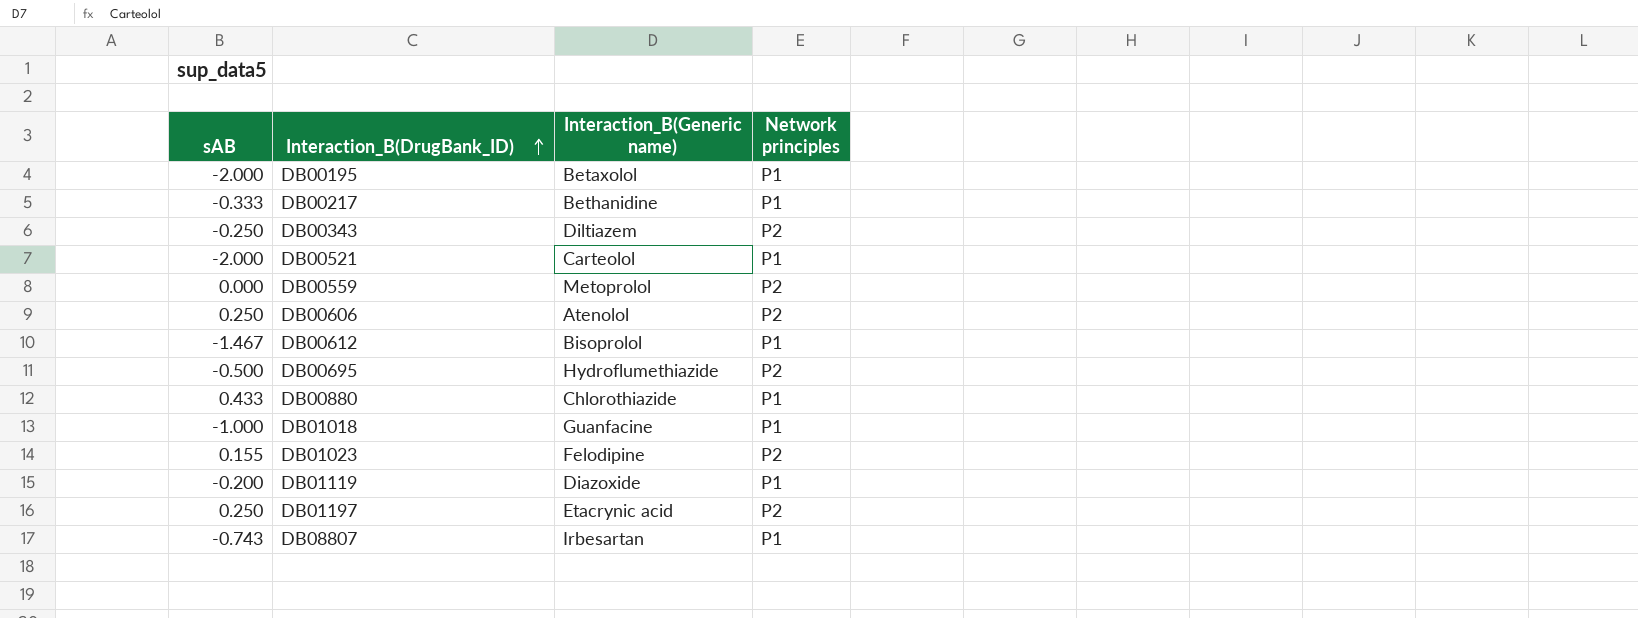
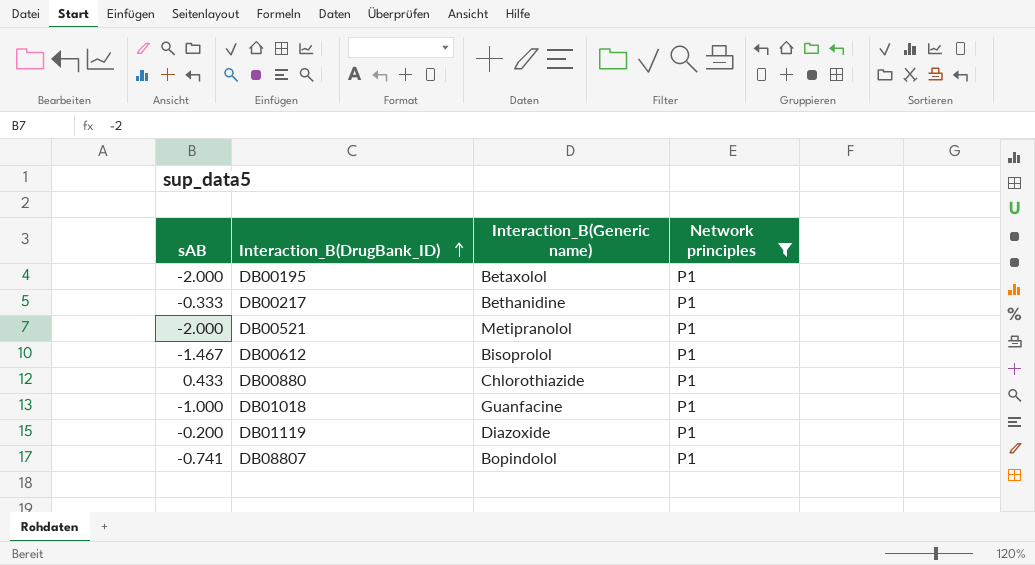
filter: none -> Network principles = P1
DB00521 | Interaction_B(Generic name): Carteolol -> Metipranolol
DB08807 | sAB: -0.743 -> -0.741
DB08807 | Interaction_B(Generic name): Irbesartan -> Bopindolol

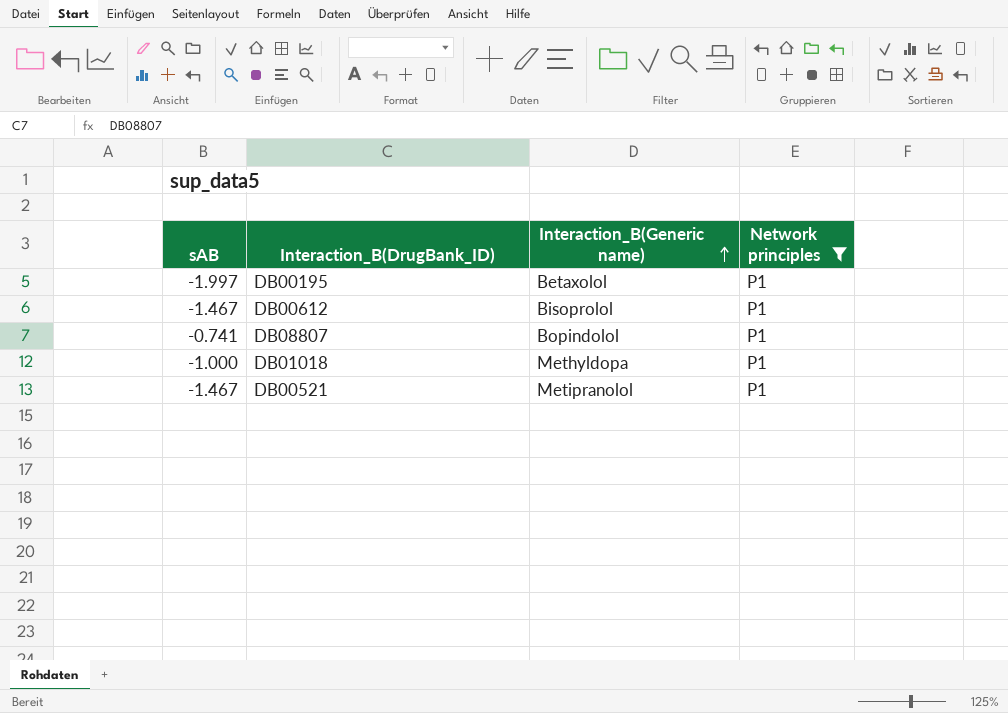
row order: Interaction_B(DrugBank_ID) ascending -> Interaction_B(Generic name) ascending
row DB00217: -0.333 | Bethanidine | P1 -> none
row DB00880: 0.433 | Chlorothiazide | P1 -> none
row DB01119: -0.200 | Diazoxide | P1 -> none
DB00195 | sAB: -2.000 -> -1.997
DB01018 | Interaction_B(Generic name): Guanfacine -> Methyldopa
DB00521 | sAB: -2.000 -> -1.467

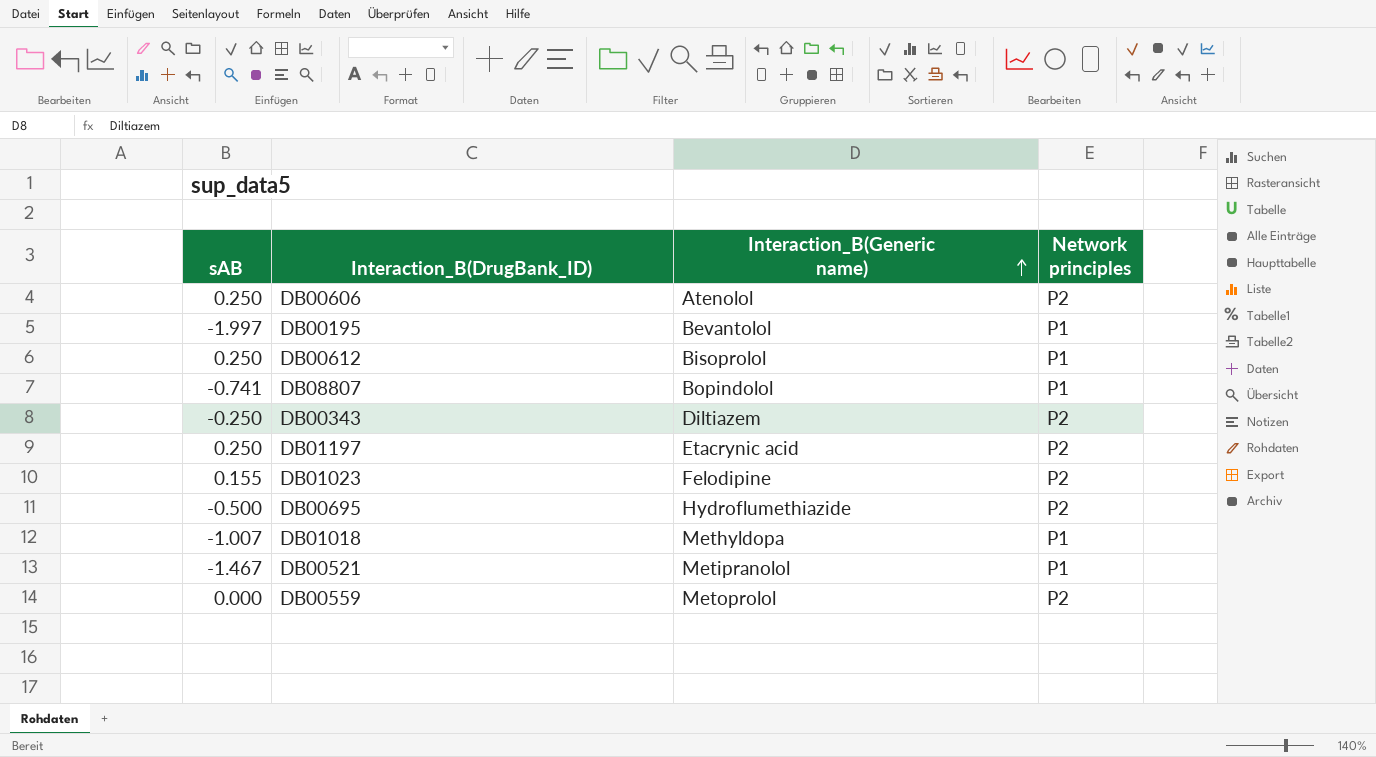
filter: Network principles = P1 -> none
DB00195 | Interaction_B(Generic name): Betaxolol -> Bevantolol
DB00612 | sAB: -1.467 -> 0.250
DB01018 | sAB: -1.000 -> -1.007

